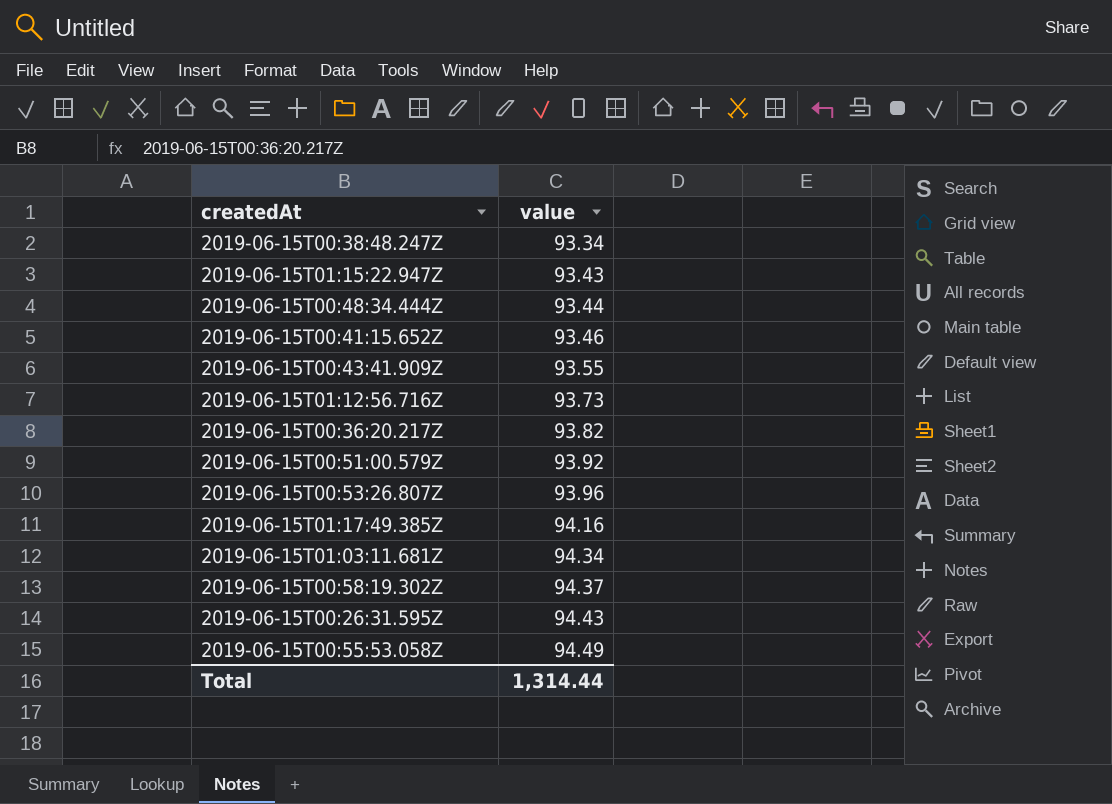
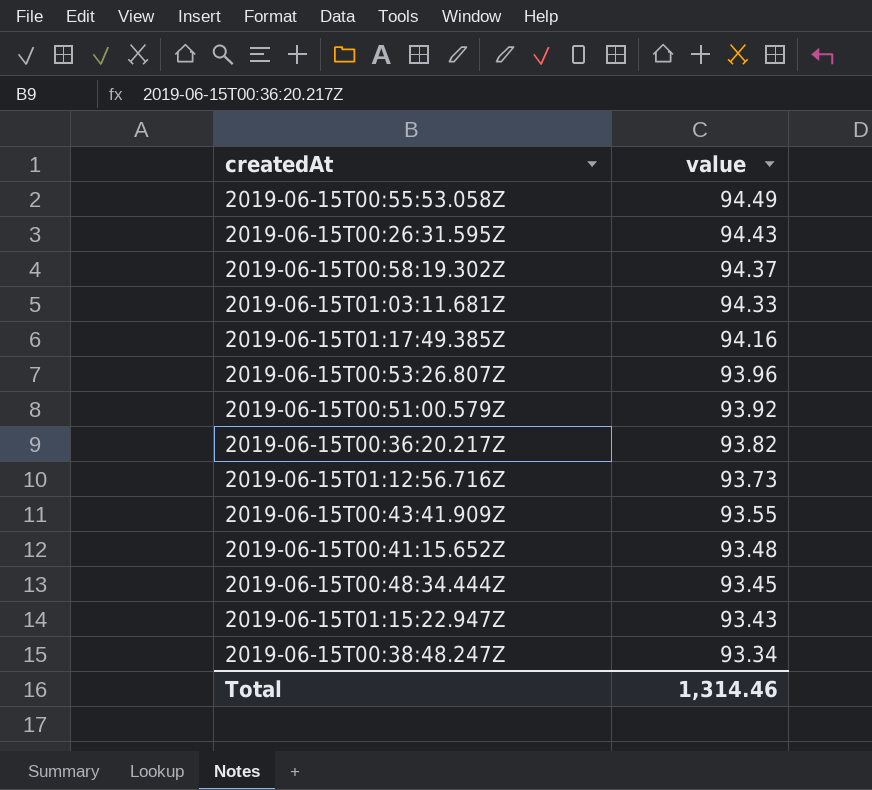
row order: value ascending -> value descending
2019-06-15T01:03:11.681Z | value: 94.34 -> 94.33
2019-06-15T00:41:15.652Z | value: 93.46 -> 93.48
2019-06-15T00:48:34.444Z | value: 93.44 -> 93.45
Total | value: 1,314.44 -> 1,314.46

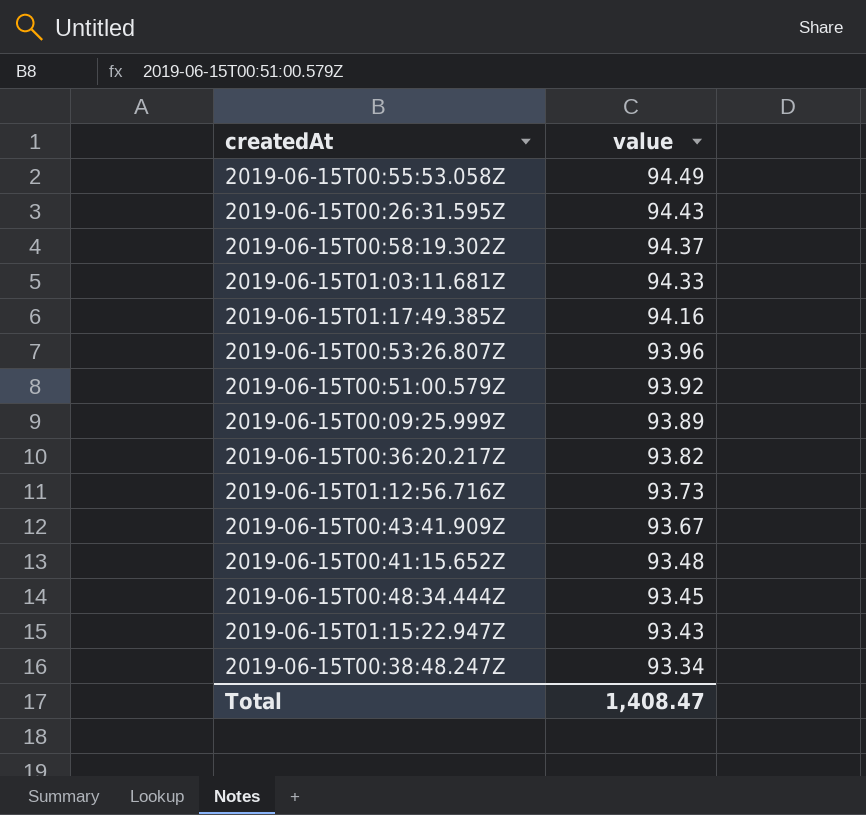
row 2019-06-15T00:09:25.999Z: none -> 93.89
2019-06-15T00:43:41.909Z | value: 93.55 -> 93.67
Total | value: 1,314.46 -> 1,408.47

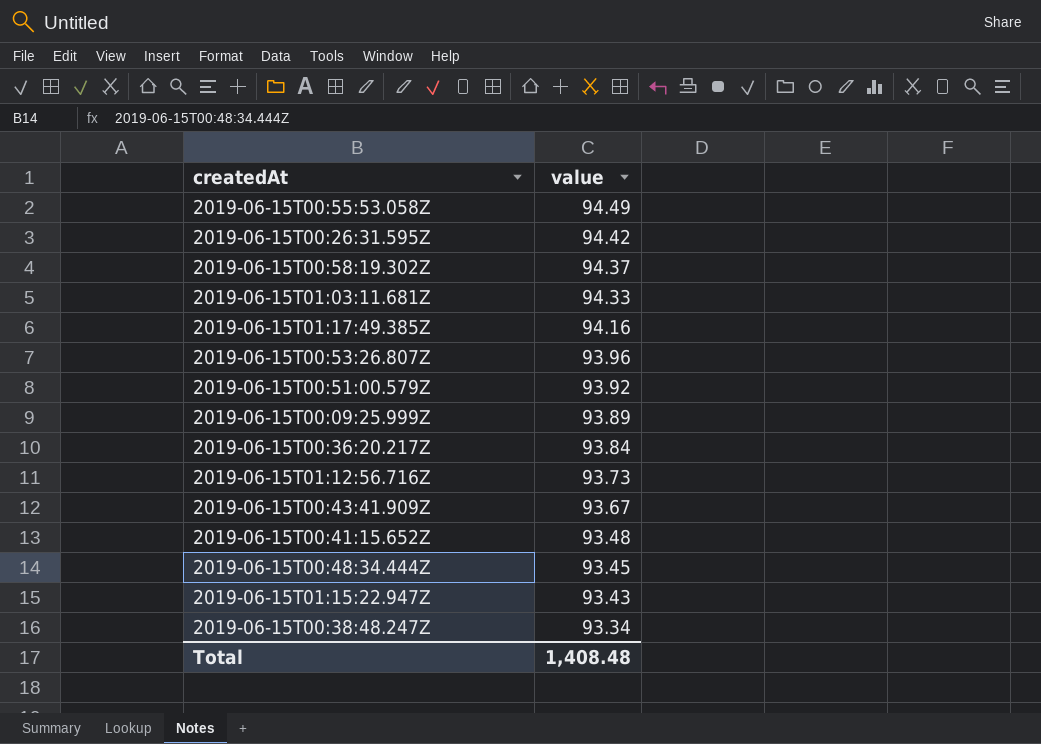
2019-06-15T00:26:31.595Z | value: 94.43 -> 94.42
2019-06-15T00:36:20.217Z | value: 93.82 -> 93.84
Total | value: 1,408.47 -> 1,408.48

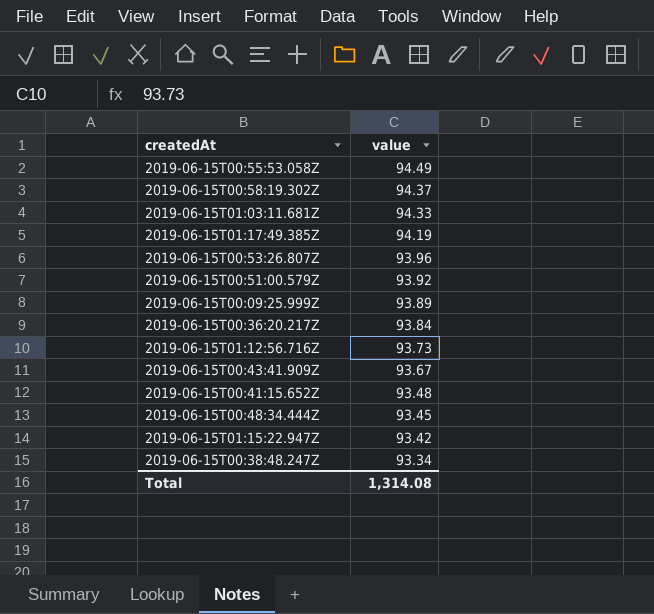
row 2019-06-15T00:26:31.595Z: 94.42 -> none
2019-06-15T01:17:49.385Z | value: 94.16 -> 94.19
2019-06-15T01:15:22.947Z | value: 93.43 -> 93.42
Total | value: 1,408.48 -> 1,314.08

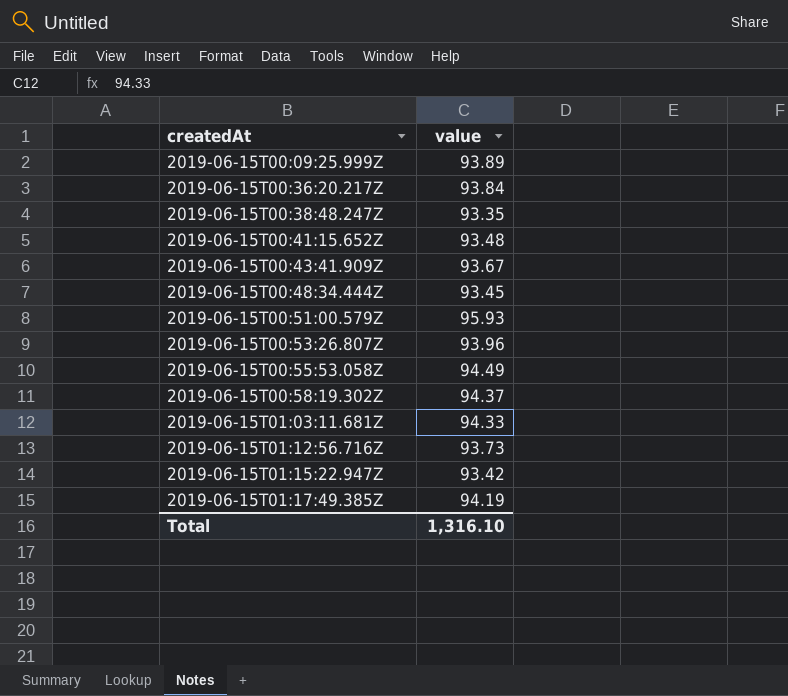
row order: value descending -> createdAt ascending
2019-06-15T00:38:48.247Z | value: 93.34 -> 93.35
2019-06-15T00:51:00.579Z | value: 93.92 -> 95.93
Total | value: 1,314.08 -> 1,316.10

